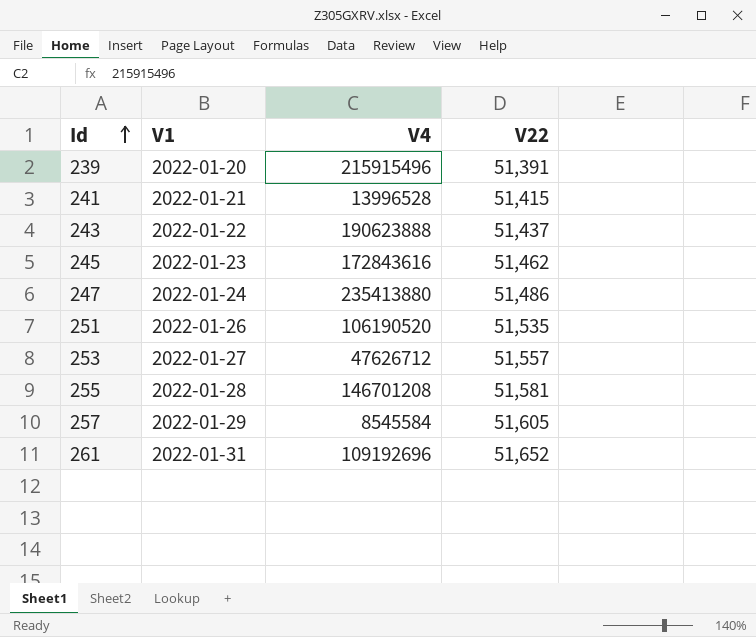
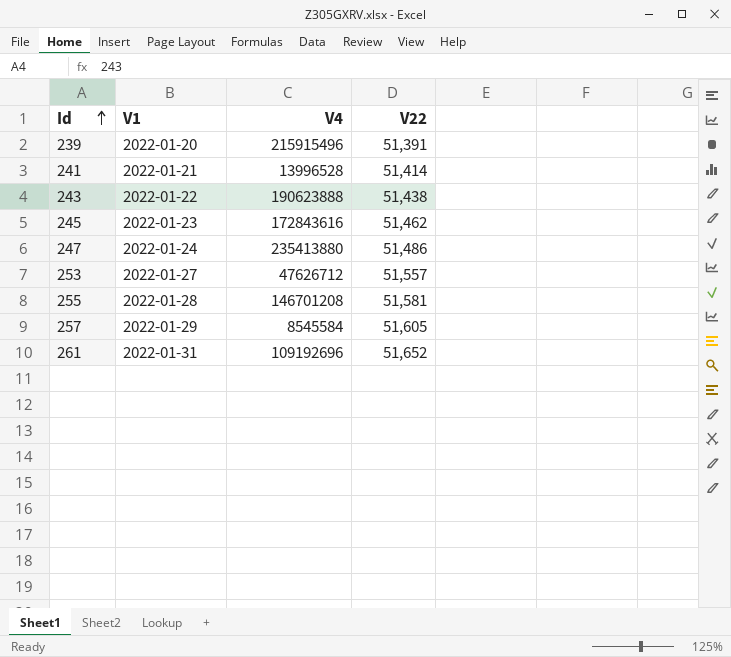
row 251: 2022-01-26 | 106190520 | 51,535 -> none
241 | V22: 51,415 -> 51,414
243 | V22: 51,437 -> 51,438

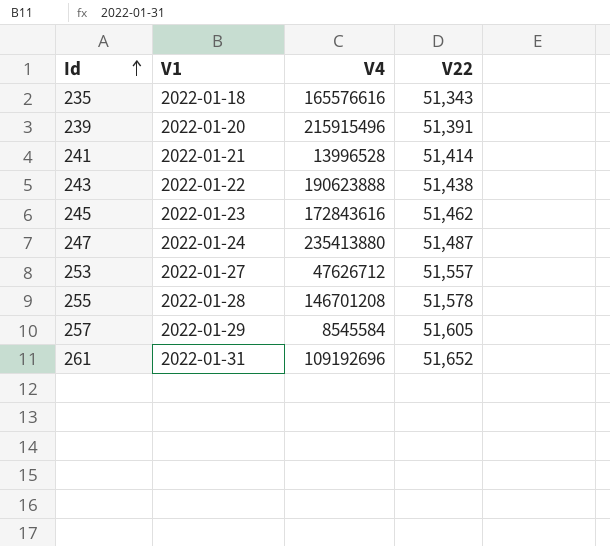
row 235: none -> 2022-01-18 | 165576616 | 51,343
247 | V22: 51,486 -> 51,487
255 | V22: 51,581 -> 51,578

